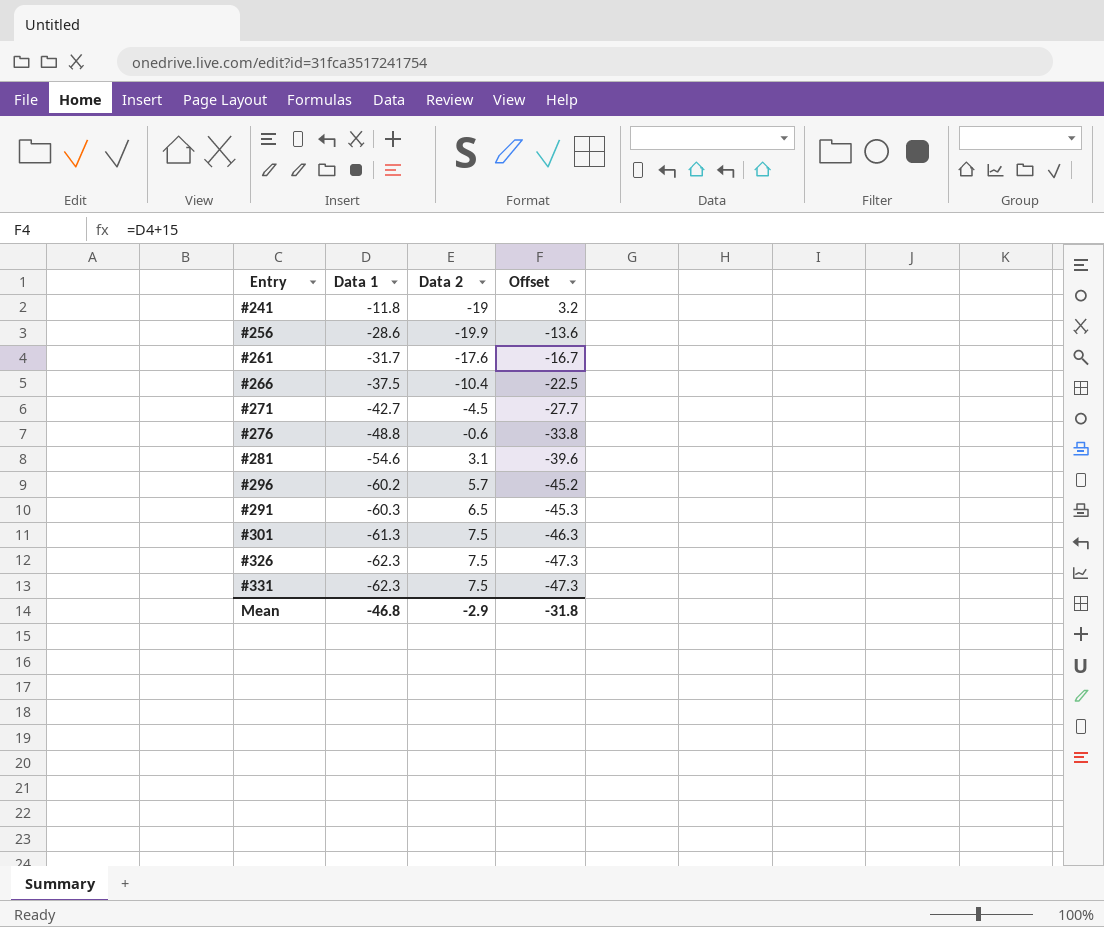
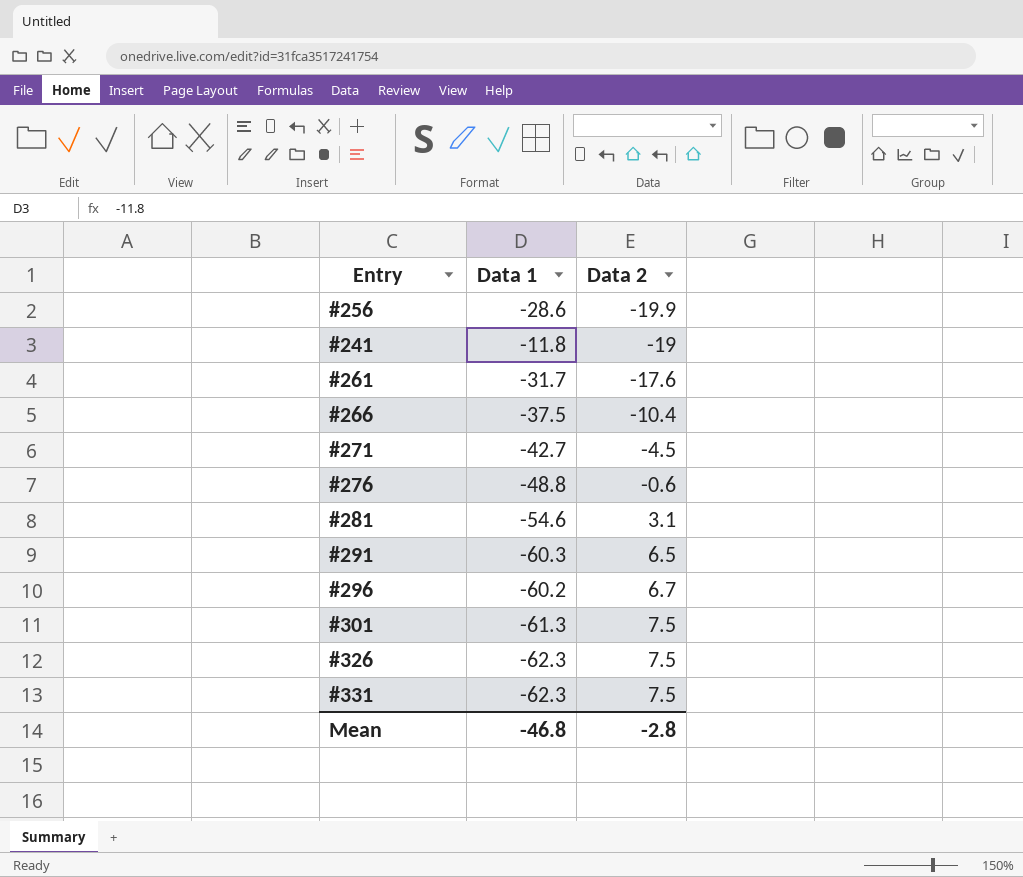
row order: Data 1 descending -> Data 2 ascending
column Offset | formula: [Data 1] + 15 -> none
#296 | Data 2: 5.7 -> 6.7
Mean | Data 2: -2.9 -> -2.8

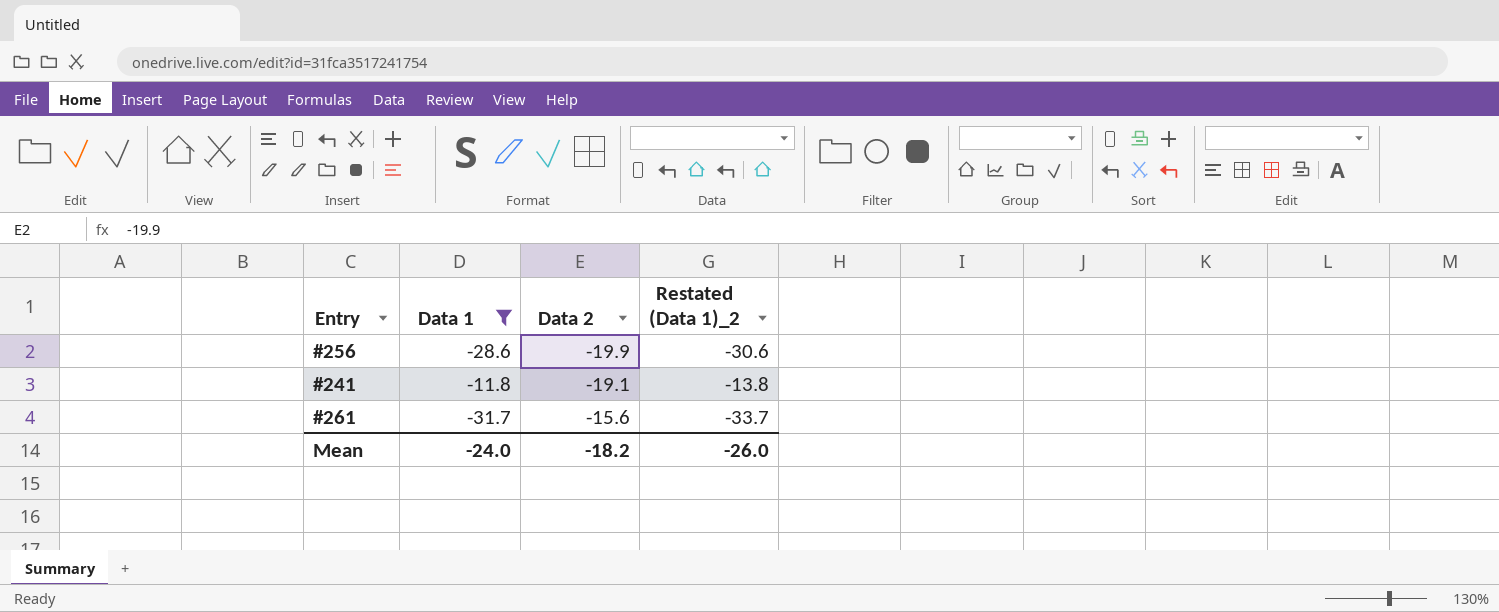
filter: none -> Data 1 >= -31.7
column Restated (Data 1)_2 | formula: none -> [Data 1] - 2
#241 | Data 2: -19 -> -19.1
#261 | Data 2: -17.6 -> -15.6
Mean | Data 1: -46.8 -> -24.0
Mean | Data 2: -2.8 -> -18.2

